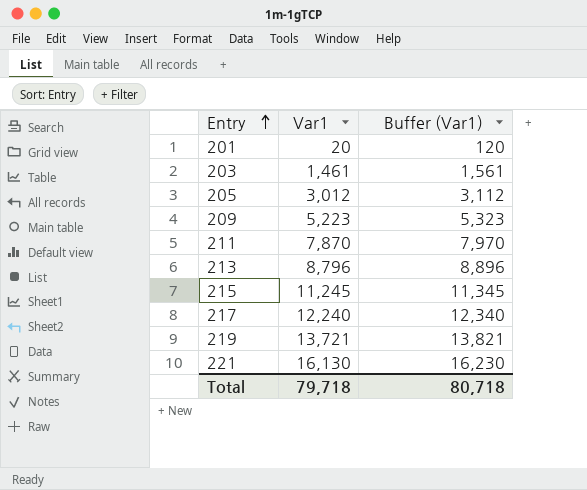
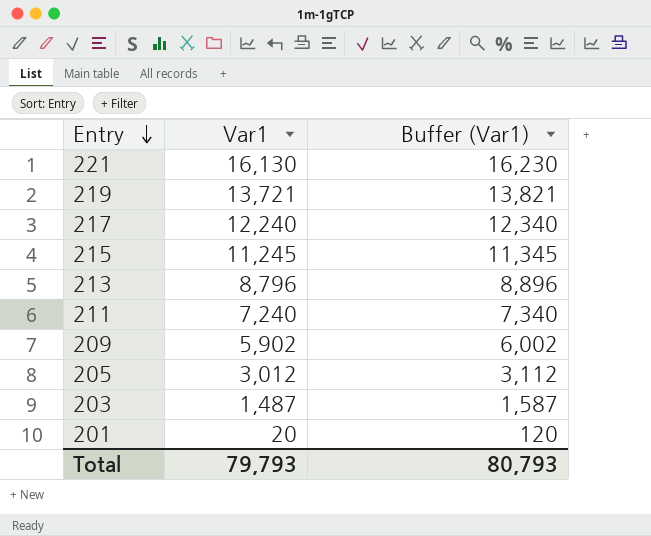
row order: Entry ascending -> Entry descending
211 | Var1: 7,870 -> 7,240
211 | Buffer (Var1): 7,970 -> 7,340
209 | Var1: 5,223 -> 5,902
209 | Buffer (Var1): 5,323 -> 6,002
203 | Var1: 1,461 -> 1,487
203 | Buffer (Var1): 1,561 -> 1,587
Total | Var1: 79,718 -> 79,793
Total | Buffer (Var1): 80,718 -> 80,793

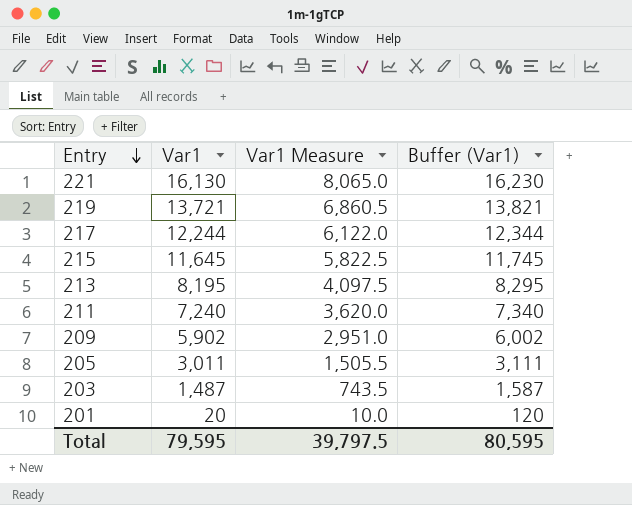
column Var1 Measure | formula: none -> [Var1] * 0.5
217 | Var1: 12,240 -> 12,244
217 | Buffer (Var1): 12,340 -> 12,344
215 | Var1: 11,245 -> 11,645
215 | Buffer (Var1): 11,345 -> 11,745
213 | Var1: 8,796 -> 8,195
213 | Buffer (Var1): 8,896 -> 8,295
205 | Var1: 3,012 -> 3,011
205 | Buffer (Var1): 3,112 -> 3,111
Total | Var1: 79,793 -> 79,595
Total | Buffer (Var1): 80,793 -> 80,595

